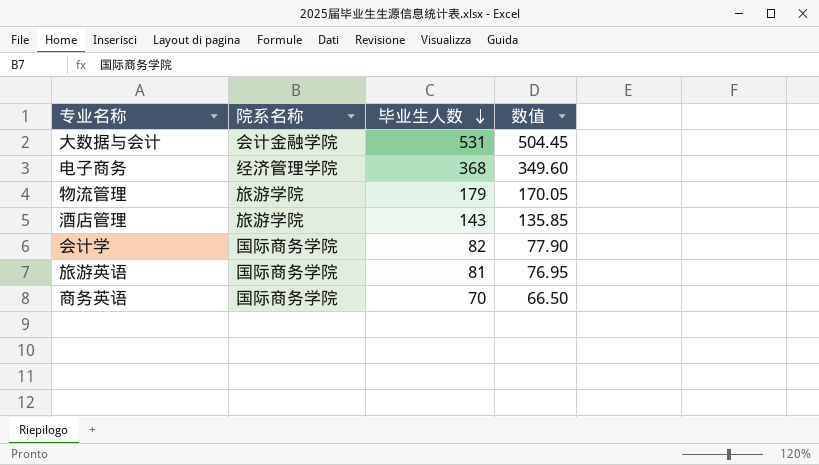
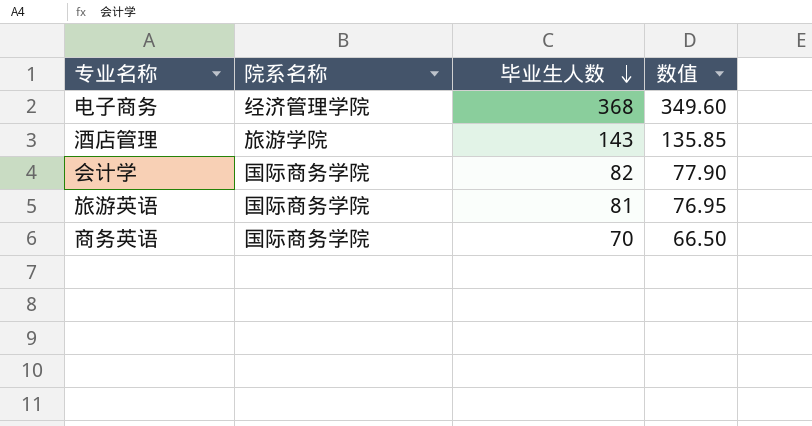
row 大数据与会计: 会计金融学院 | 531 | 504.45 -> none
row 物流管理: 旅游学院 | 179 | 170.05 -> none

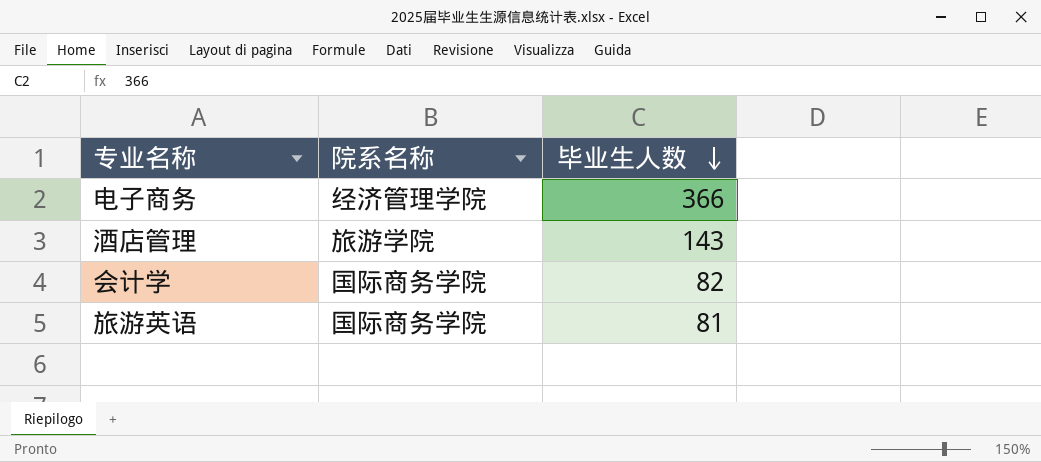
column 数值 | formula: [毕业生人数] * 0.95 -> none
row 商务英语: 国际商务学院 | 70 | 66.50 -> none
电子商务 | 毕业生人数: 368 -> 366

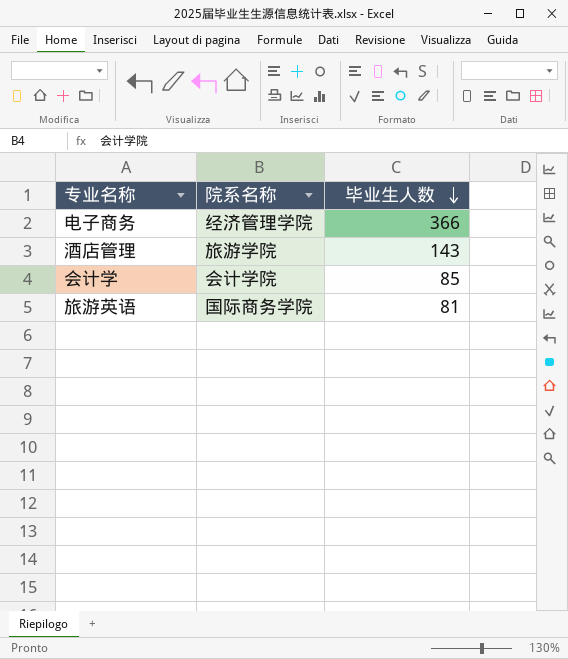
会计学 | 院系名称: 国际商务学院 -> 会计学院
会计学 | 毕业生人数: 82 -> 85

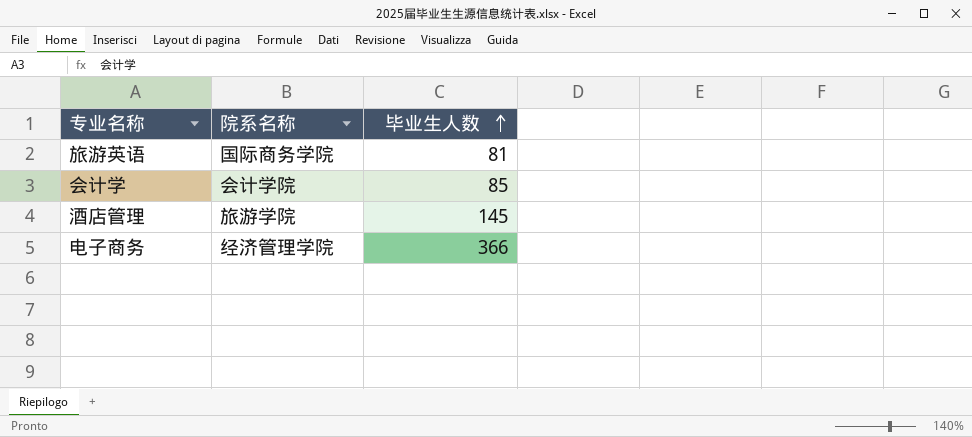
row order: 毕业生人数 descending -> 毕业生人数 ascending
酒店管理 | 毕业生人数: 143 -> 145

